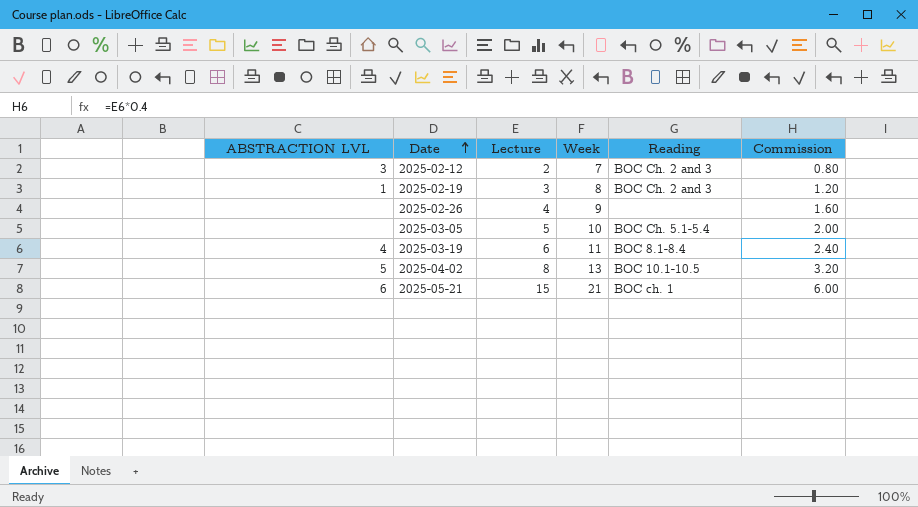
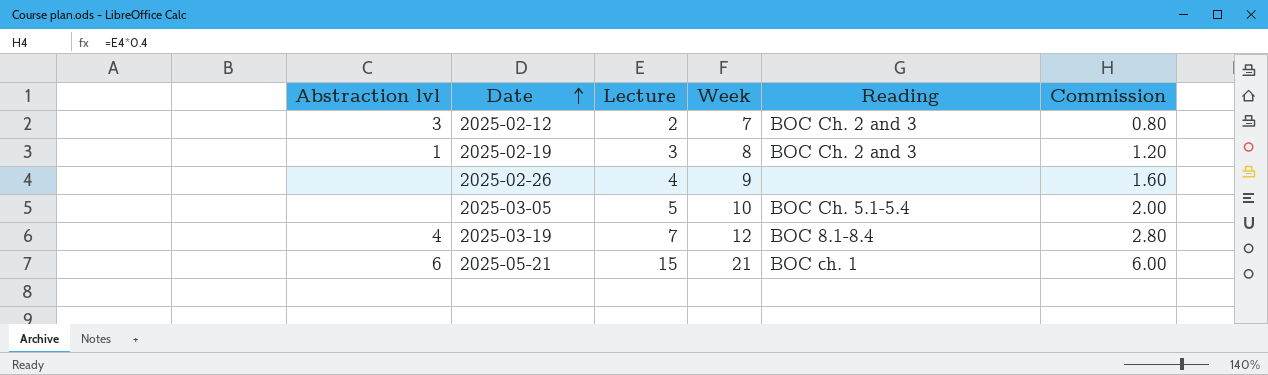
column name: ABSTRACTION LVL -> Abstraction lvl
row 2025-04-02: 5 | 8 | 13 | BOC 10.1-10.5 | 3.20 -> none
2025-03-19 | Lecture: 6 -> 7
2025-03-19 | Week: 11 -> 12
2025-03-19 | Commission: 2.40 -> 2.80

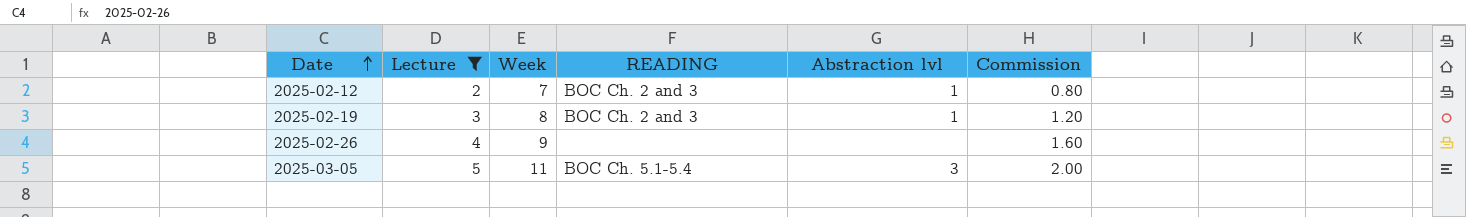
filter: none -> Lecture <= 5
column name: Reading -> READING
column Abstraction lvl | position: 1 -> 5
2025-02-12 | Abstraction lvl: 3 -> 1
2025-03-05 | Week: 10 -> 11
2025-03-05 | Abstraction lvl: none -> 3

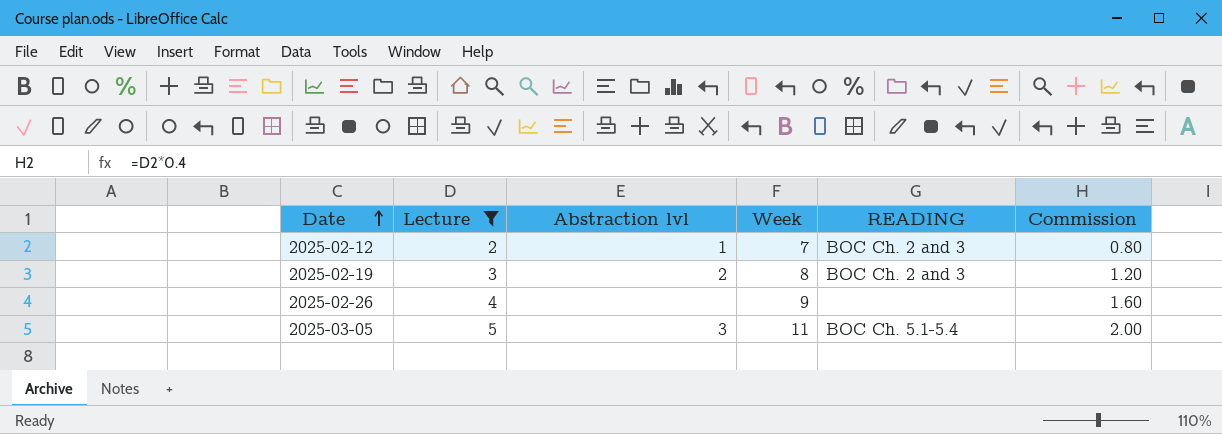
column Abstraction lvl | position: 5 -> 3
2025-02-19 | Abstraction lvl: 1 -> 2

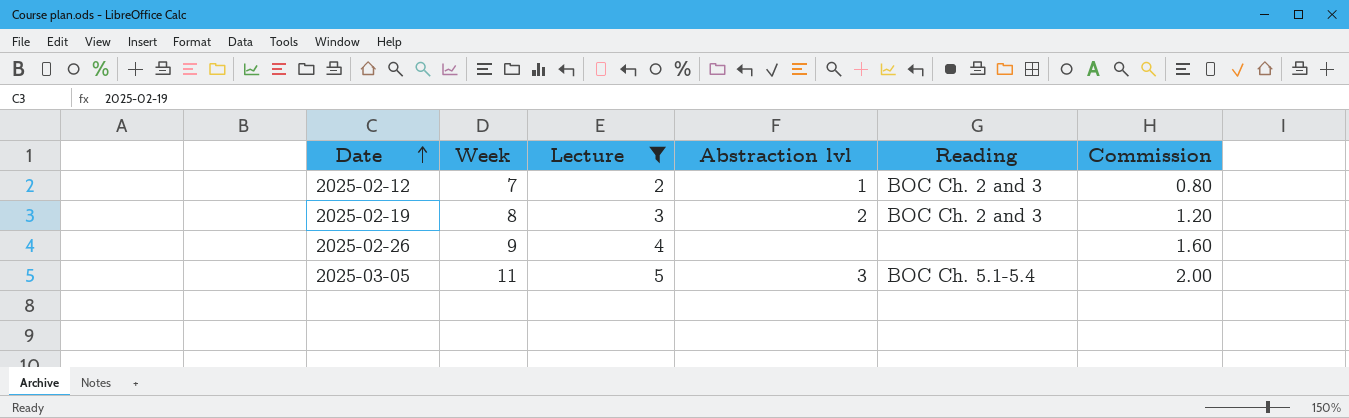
column Week | position: 4 -> 2
column name: READING -> Reading

